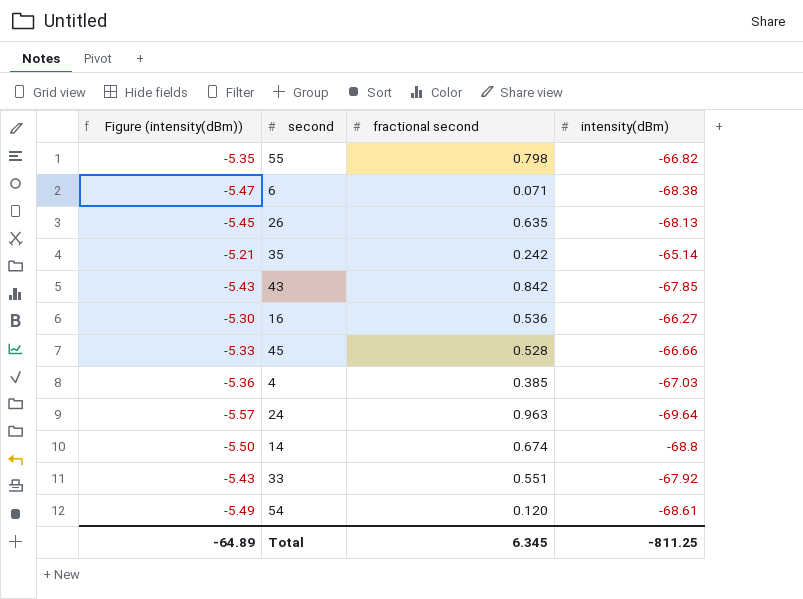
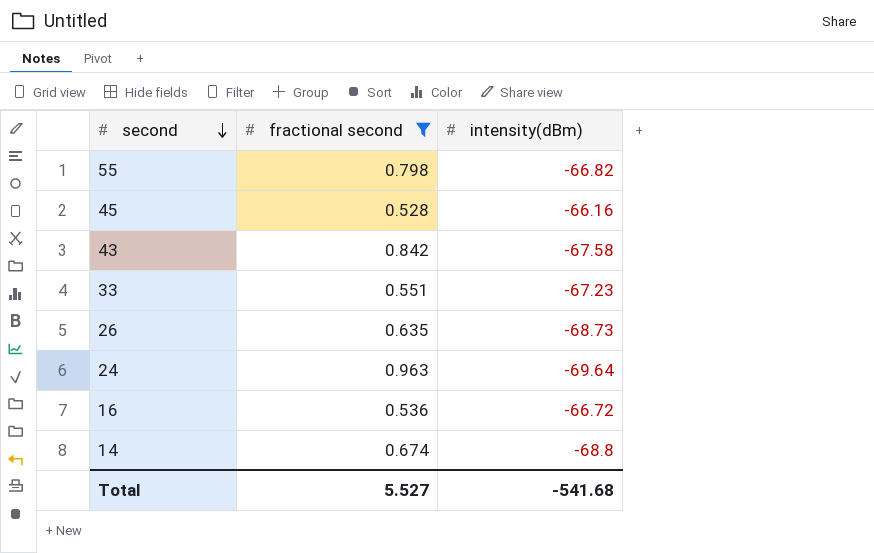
filter: none -> fractional second >= 0.528
row order: none -> second descending
column Figure (intensity(dBm)) | formula: [intensity(dBm)] * 0.08 -> none
45 | intensity(dBm): -66.66 -> -66.16
43 | intensity(dBm): -67.85 -> -67.58
33 | intensity(dBm): -67.92 -> -67.23
26 | intensity(dBm): -68.13 -> -68.73
16 | intensity(dBm): -66.27 -> -66.72
Total | fractional second: 6.345 -> 5.527
Total | intensity(dBm): -811.25 -> -541.68

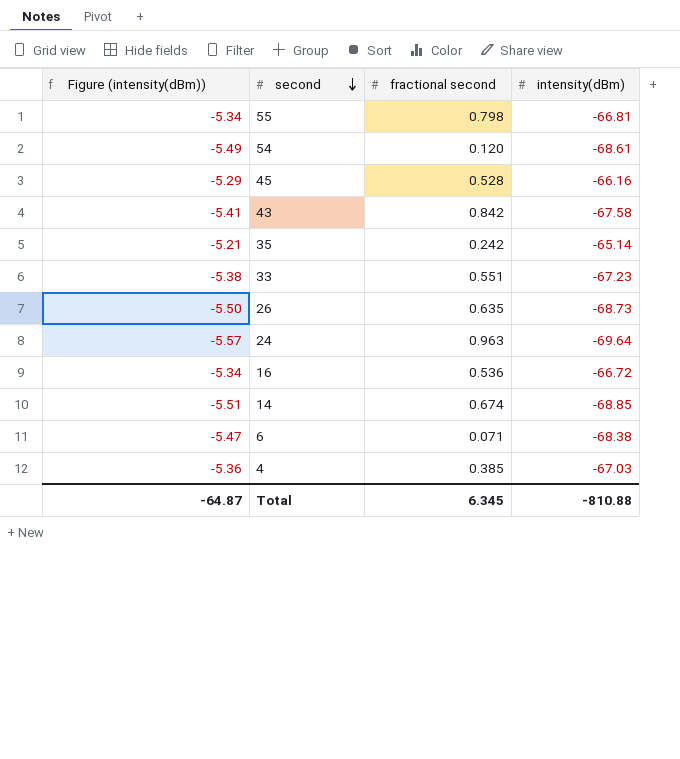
filter: fractional second >= 0.528 -> none
column Figure (intensity(dBm)) | formula: none -> [intensity(dBm)] * 0.08
55 | intensity(dBm): -66.82 -> -66.81
14 | intensity(dBm): -68.8 -> -68.85
Total | fractional second: 5.527 -> 6.345
Total | intensity(dBm): -541.68 -> -810.88

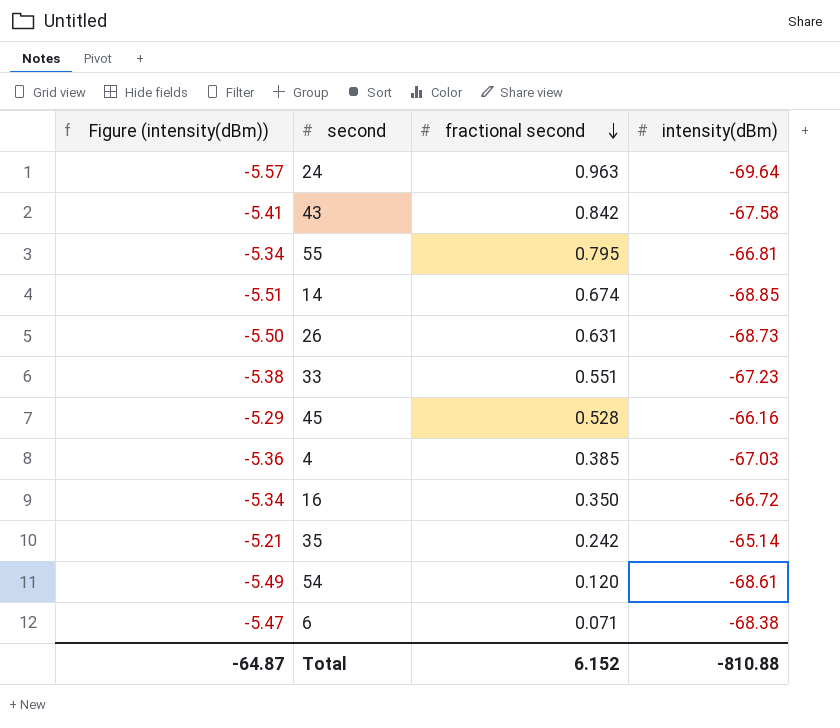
row order: second descending -> fractional second descending
55 | fractional second: 0.798 -> 0.795
26 | fractional second: 0.635 -> 0.631
16 | fractional second: 0.536 -> 0.350
Total | fractional second: 6.345 -> 6.152

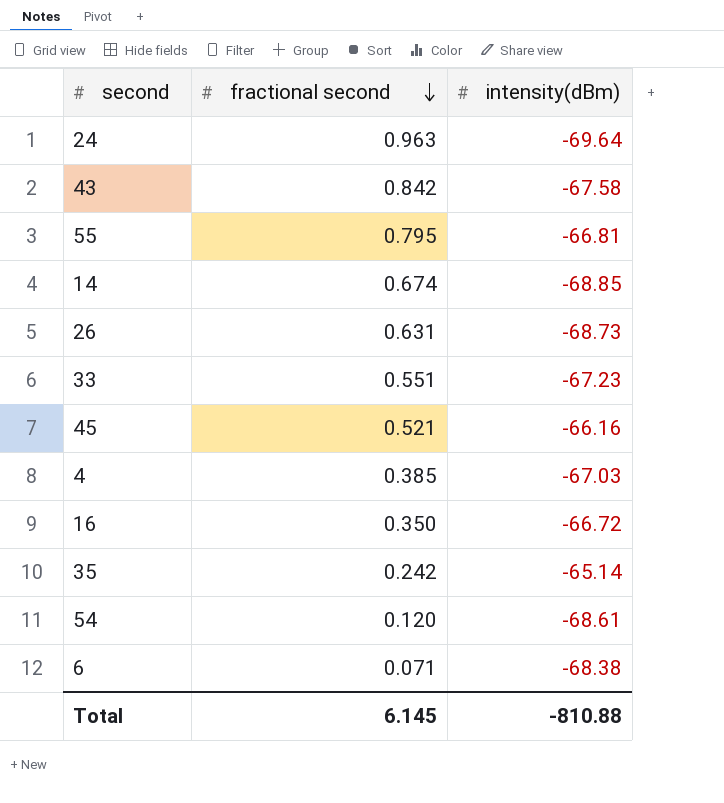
column Figure (intensity(dBm)) | formula: [intensity(dBm)] * 0.08 -> none
45 | fractional second: 0.528 -> 0.521
Total | fractional second: 6.152 -> 6.145

